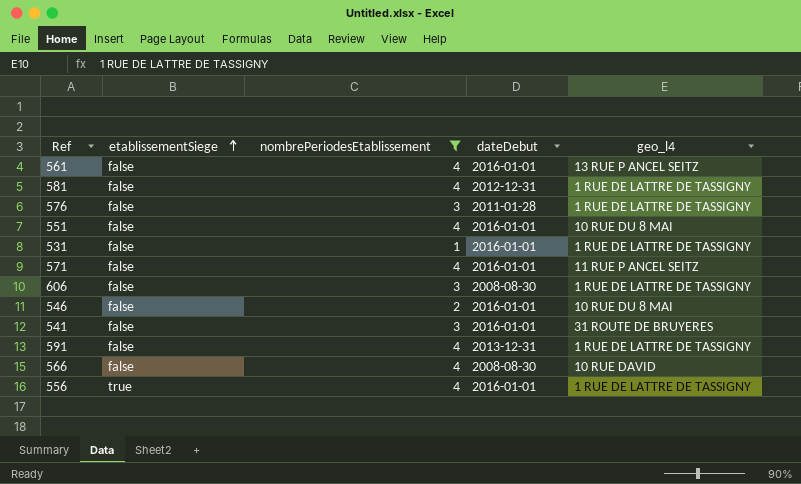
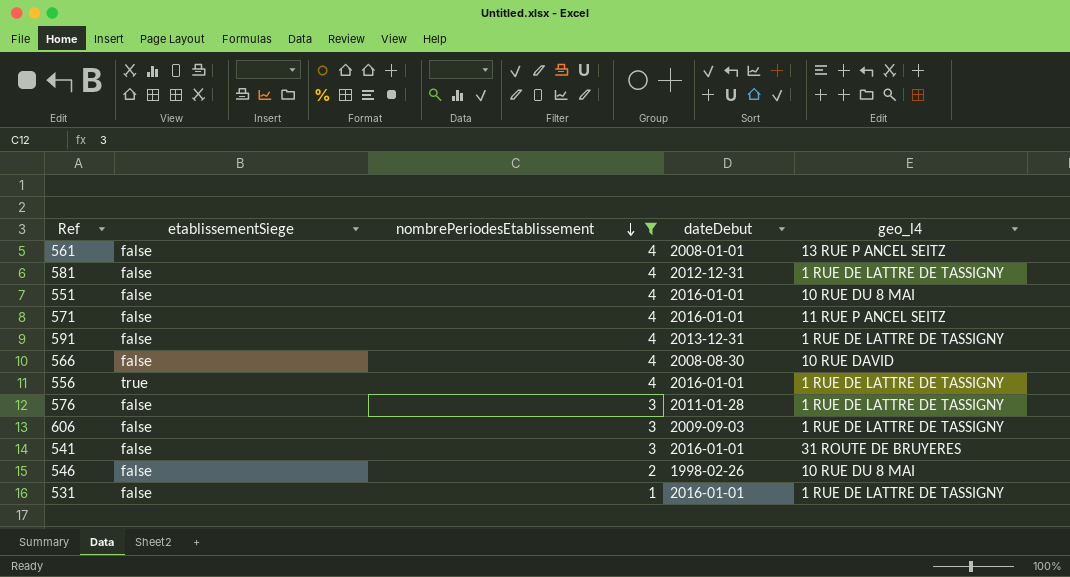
row order: etablissementSiege ascending -> nombrePeriodesEtablissement descending
561 | dateDebut: 2016-01-01 -> 2008-01-01
606 | dateDebut: 2008-08-30 -> 2009-09-03
546 | dateDebut: 2016-01-01 -> 1998-02-26

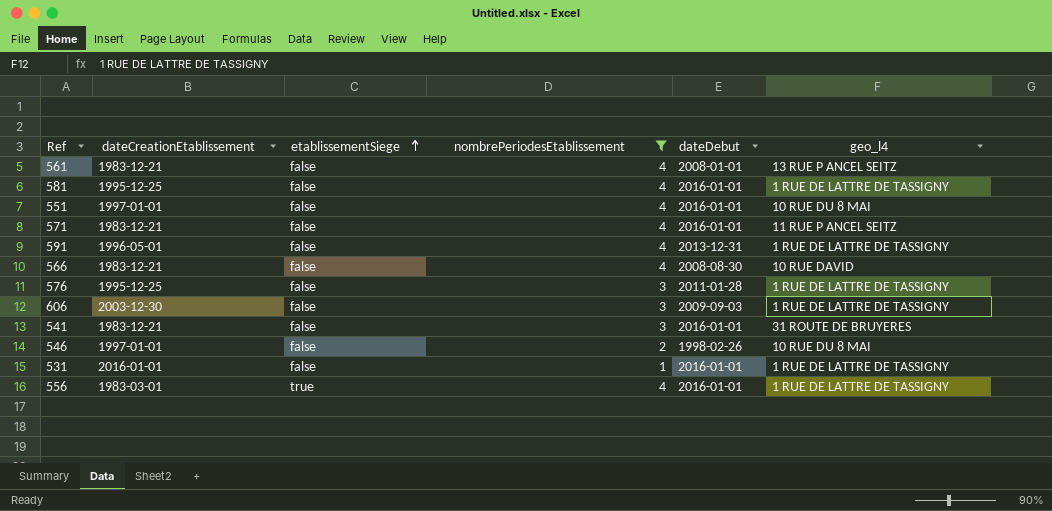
row order: nombrePeriodesEtablissement descending -> etablissementSiege ascending
column dateCreationEtablissement | position: none -> 2
581 | dateDebut: 2012-12-31 -> 2016-01-01

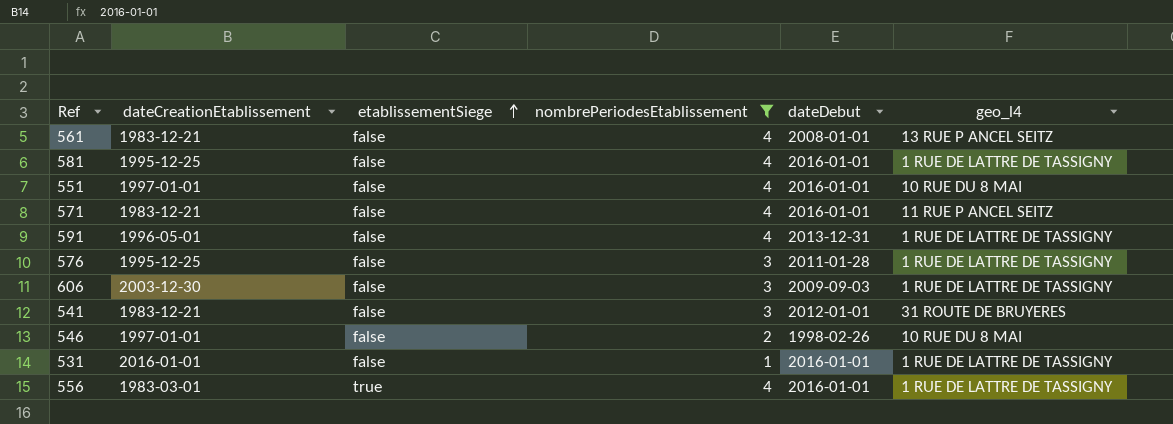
row 566: 1983-12-21 | false | 4 | 2008-08-30 | 10 RUE DAVID -> none
541 | dateDebut: 2016-01-01 -> 2012-01-01

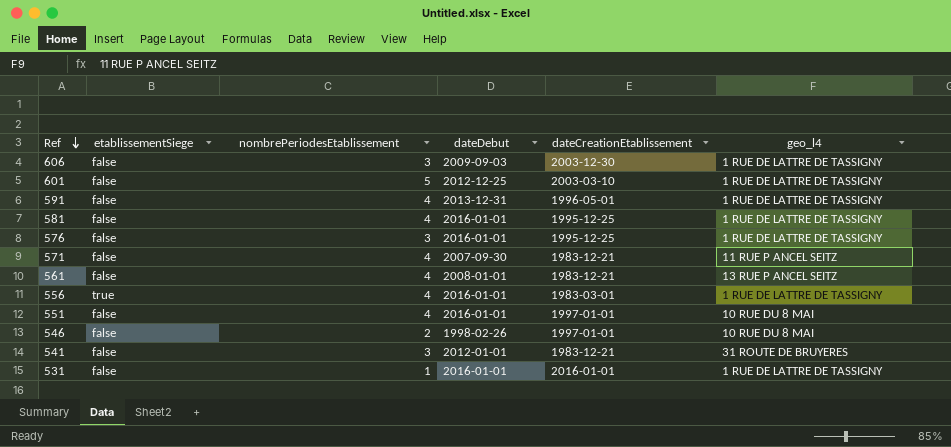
filter: nombrePeriodesEtablissement != 5 -> none
row order: etablissementSiege ascending -> Ref descending
column dateCreationEtablissement | position: 2 -> 5
576 | dateDebut: 2011-01-28 -> 2016-01-01
571 | dateDebut: 2016-01-01 -> 2007-09-30

